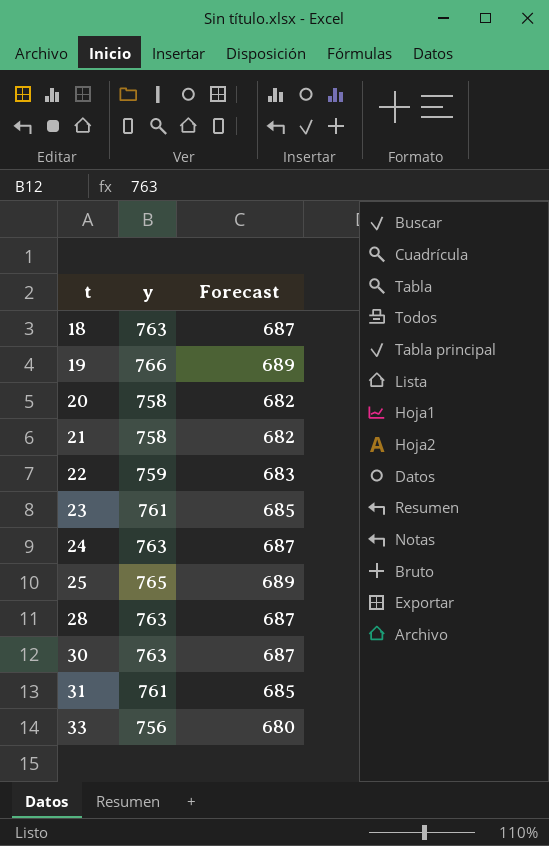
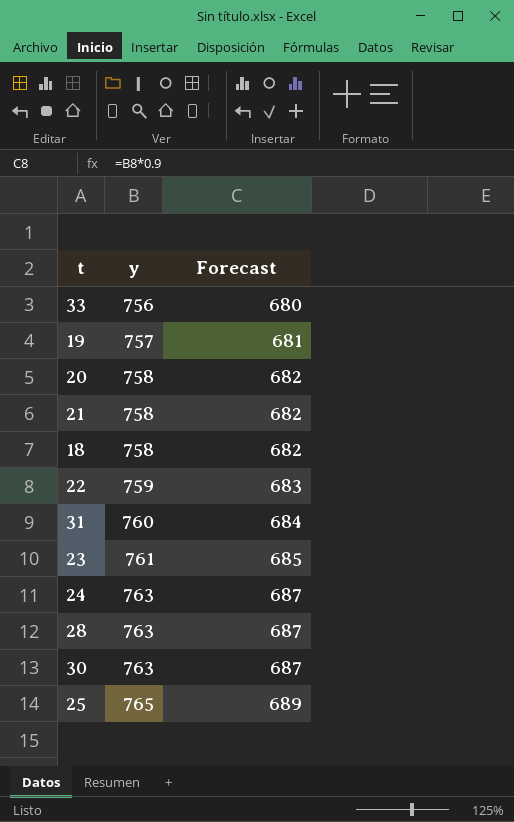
row order: t ascending -> y ascending
19 | y: 766 -> 757
19 | Forecast: 689 -> 681
18 | y: 763 -> 758
18 | Forecast: 687 -> 682
31 | y: 761 -> 760
31 | Forecast: 685 -> 684

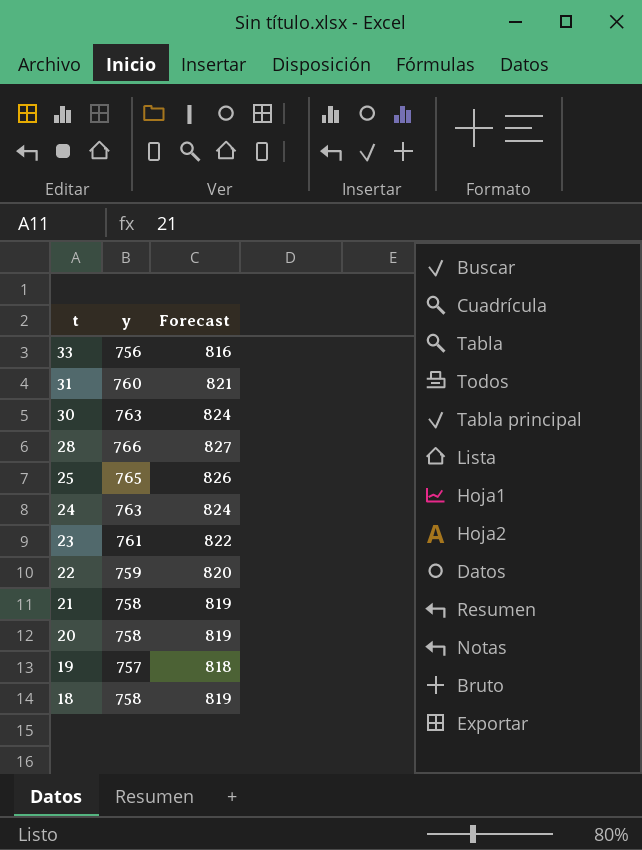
row order: y ascending -> t descending
column Forecast | formula: [y] * 0.9 -> [y] * 1.08
28 | y: 763 -> 766

